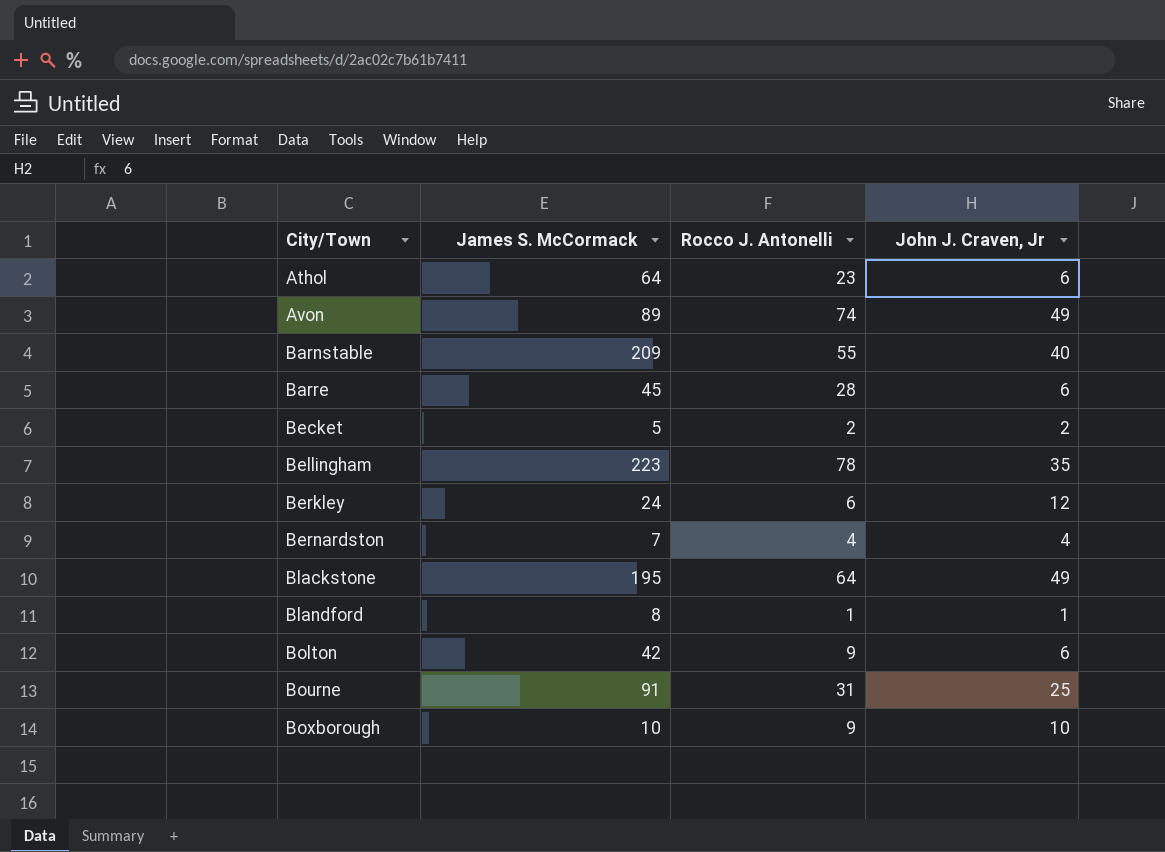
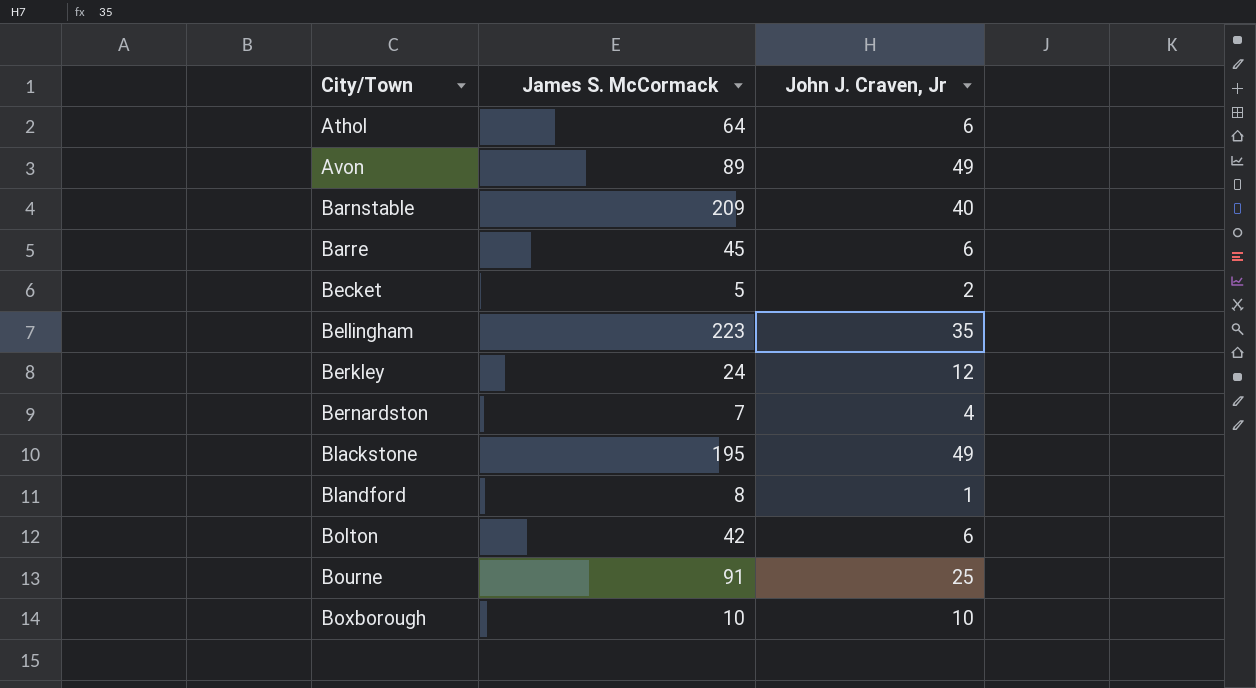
column Rocco J. Antonelli | position: 3 -> none

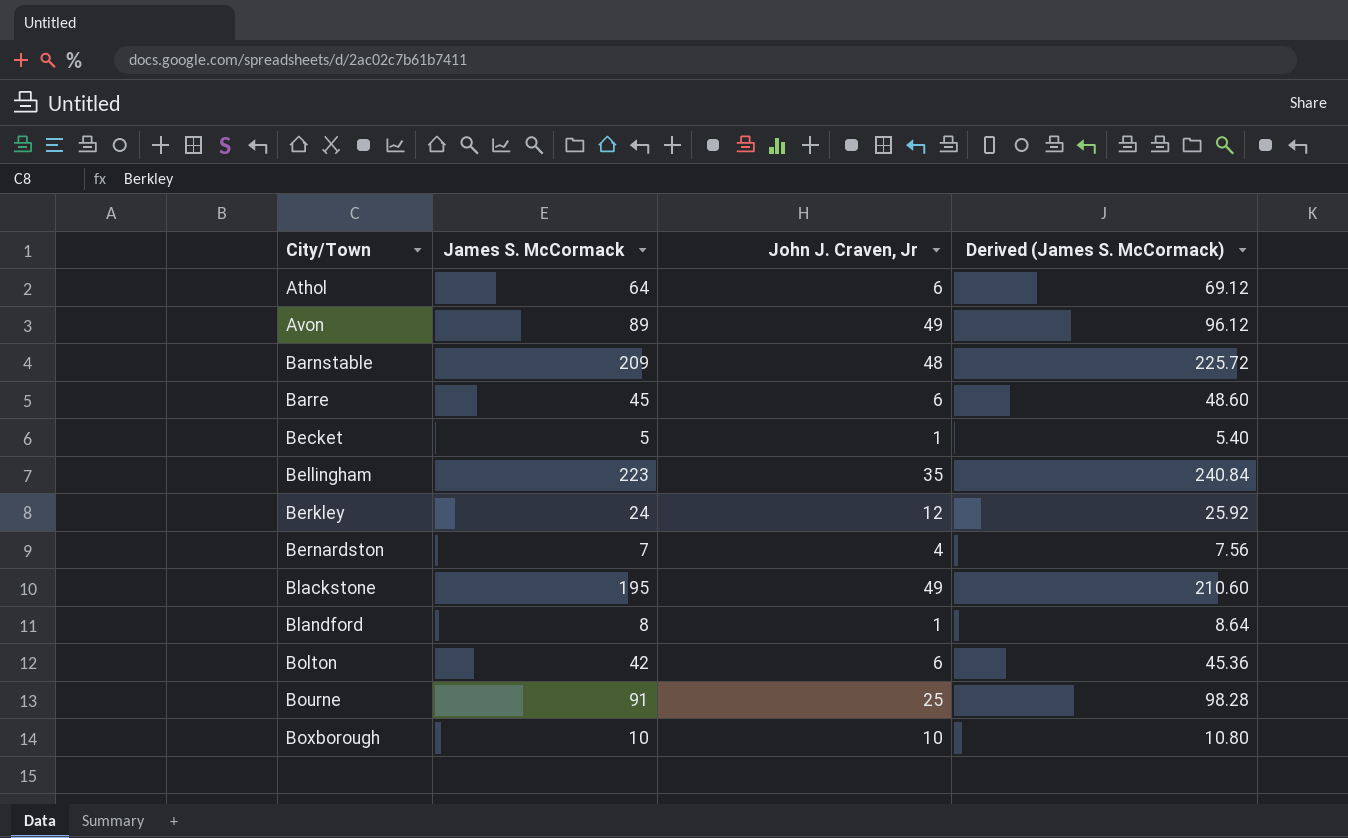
column Derived (James S. McCormack) | formula: none -> [James S. McCormack] * 1.08
Barnstable | John J. Craven, Jr: 40 -> 48
Becket | John J. Craven, Jr: 2 -> 1

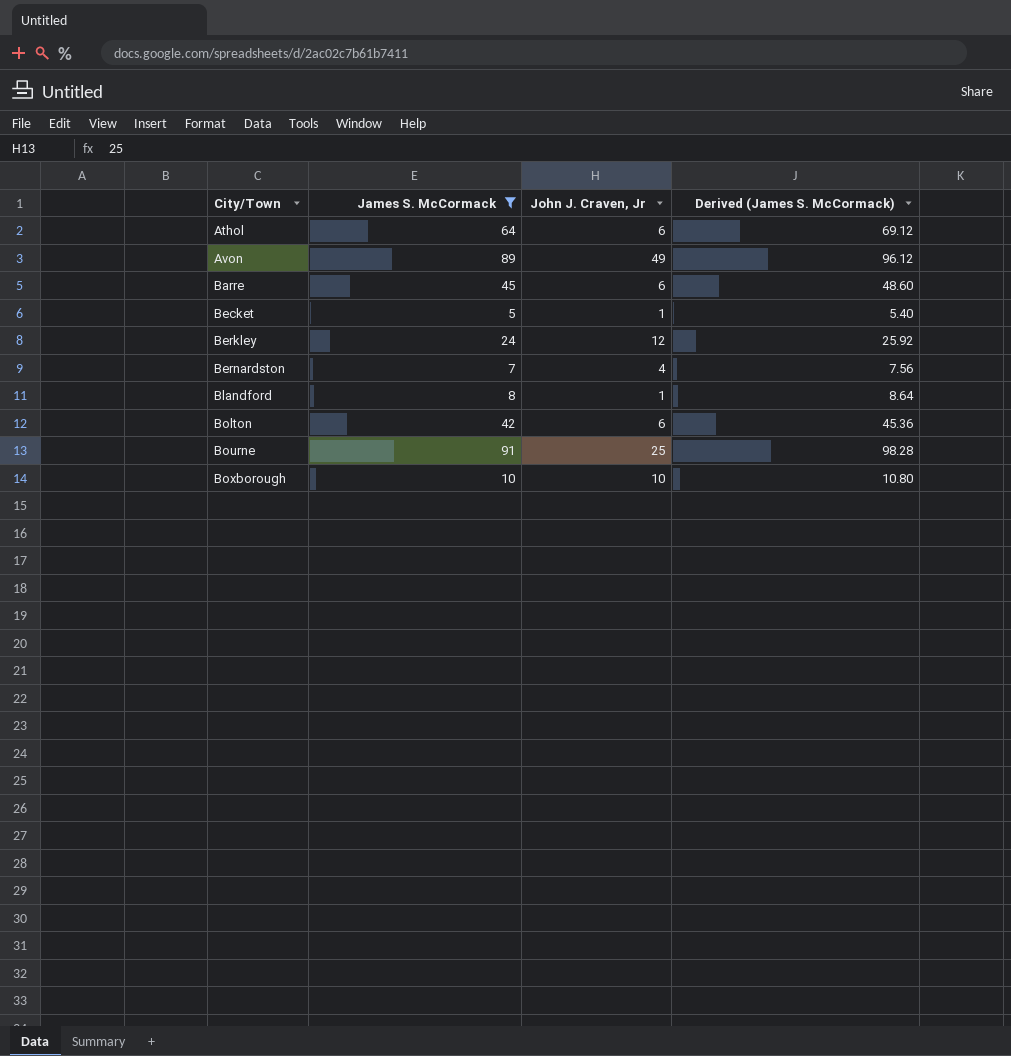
filter: none -> James S. McCormack <= 91

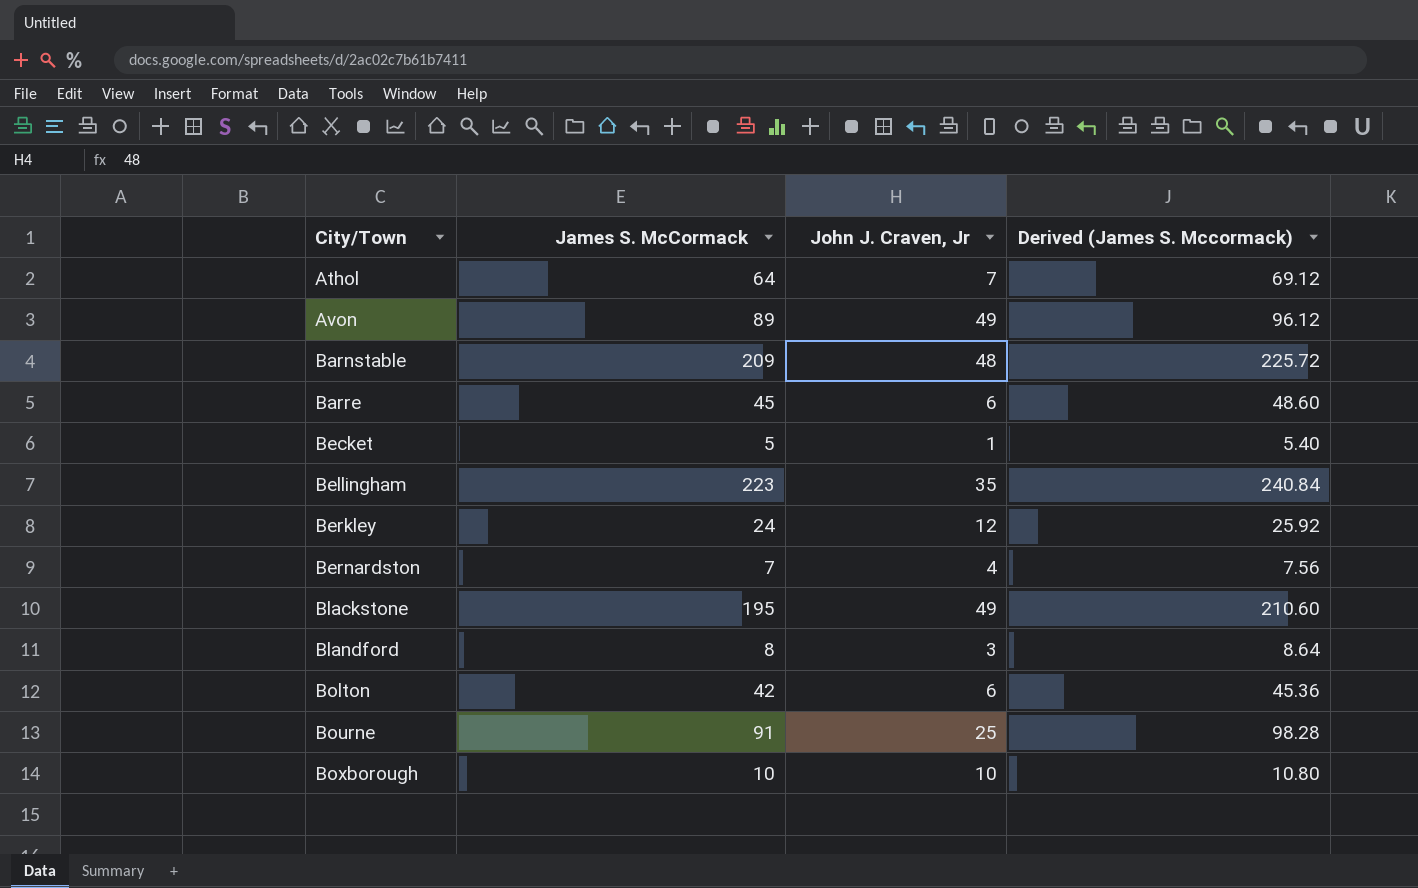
filter: James S. McCormack <= 91 -> none
column name: Derived (James S. McCormack) -> Derived (James S. Mccormack)
Athol | John J. Craven, Jr: 6 -> 7
Blandford | John J. Craven, Jr: 1 -> 3

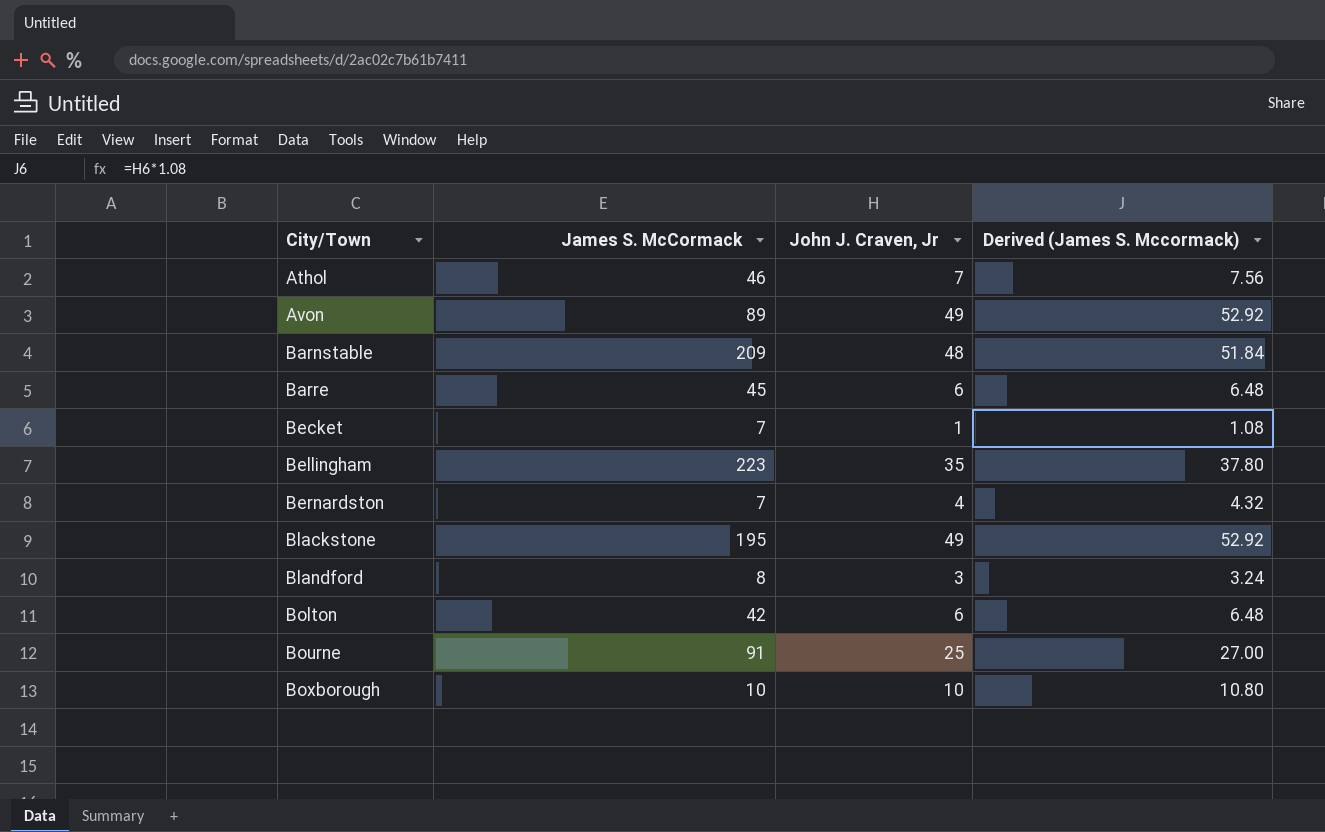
column Derived (James S. Mccormack) | formula: [James S. McCormack] * 1.08 -> [John J. Craven, Jr] * 1.08
row Berkley: 24 | 12 | 25.92 -> none
Athol | James S. McCormack: 64 -> 46
Becket | James S. McCormack: 5 -> 7

